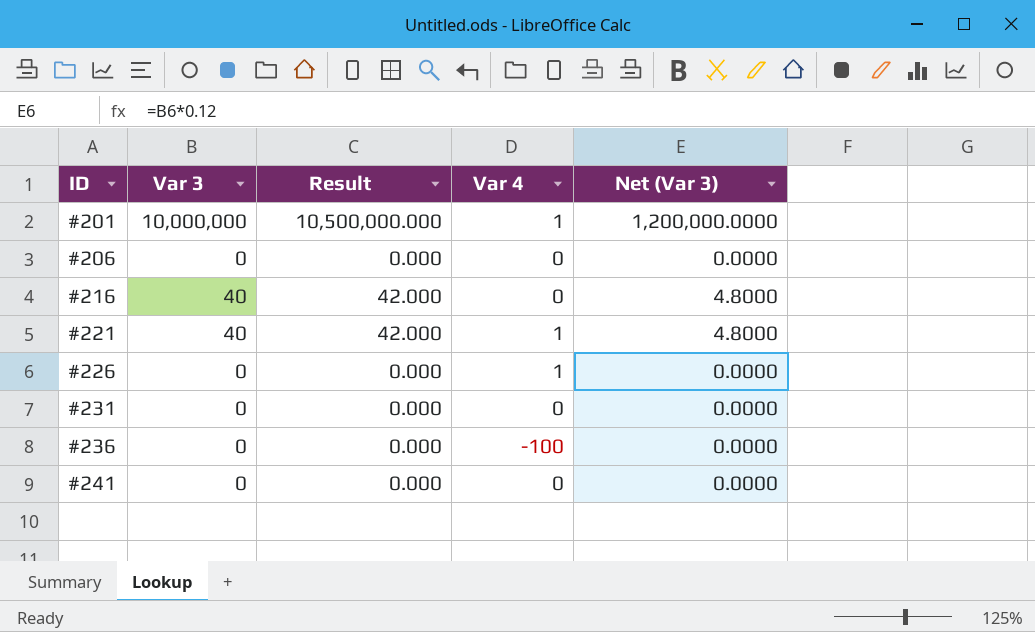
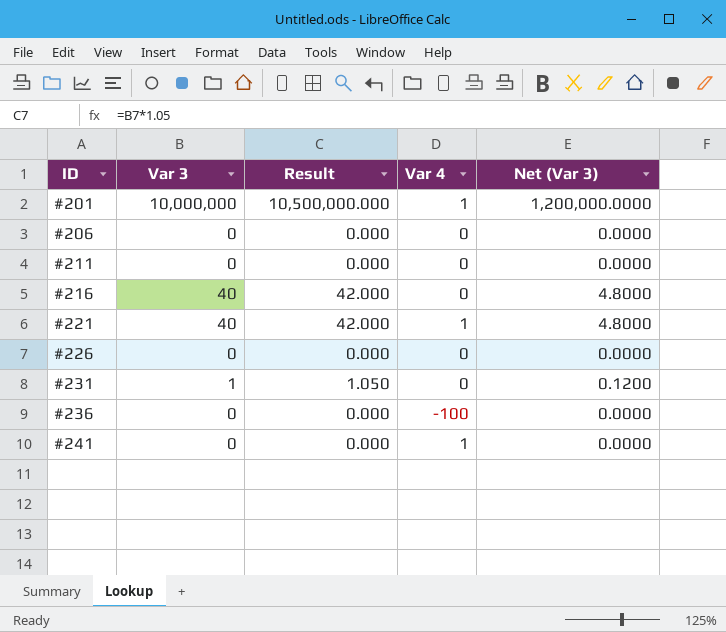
row #211: none -> 0 | 0.000 | 0 | 0.0000
#226 | Var 4: 1 -> 0
#231 | Var 3: 0 -> 1
#231 | Result: 0.000 -> 1.050
#231 | Net (Var 3): 0.0000 -> 0.1200
#241 | Var 4: 0 -> 1

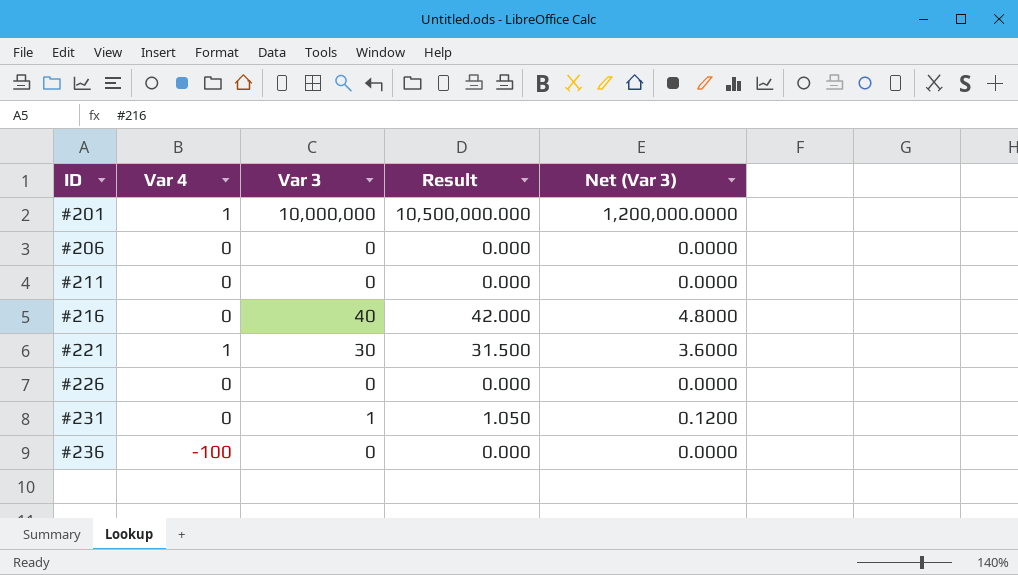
column Var 4 | position: 4 -> 2
row #241: 0 | 0.000 | 1 | 0.0000 -> none
#221 | Var 3: 40 -> 30
#221 | Result: 42.000 -> 31.500
#221 | Net (Var 3): 4.8000 -> 3.6000

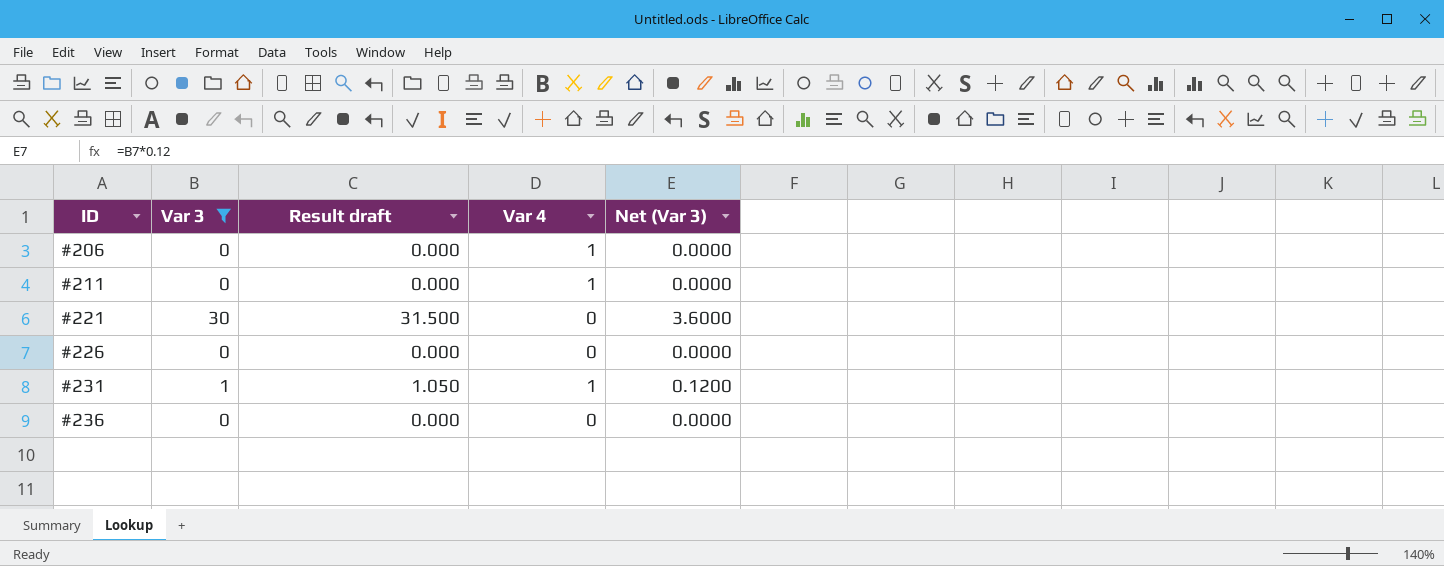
filter: none -> Var 3 <= 30
column name: Result -> Result draft
column Var 4 | position: 2 -> 4
#206 | Var 4: 0 -> 1
#211 | Var 4: 0 -> 1
#221 | Var 4: 1 -> 0
#231 | Var 4: 0 -> 1
#236 | Var 4: -100 -> 0

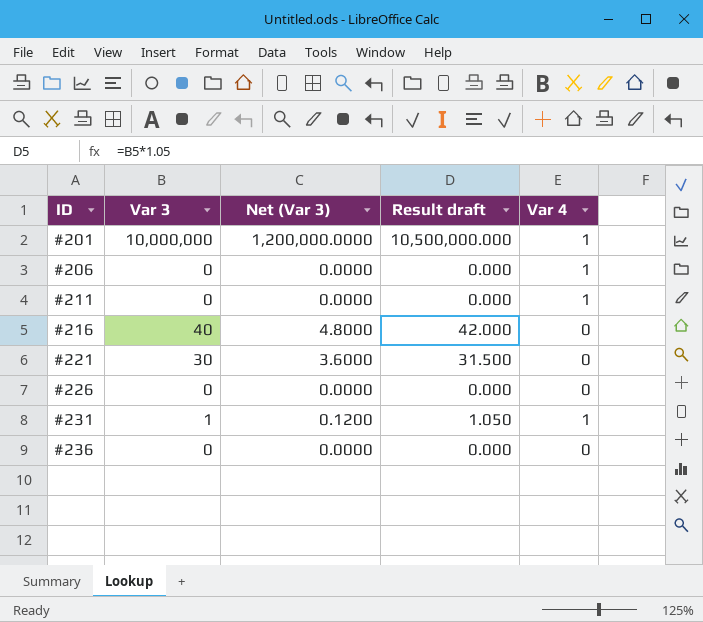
filter: Var 3 <= 30 -> none
column Net (Var 3) | position: 5 -> 3

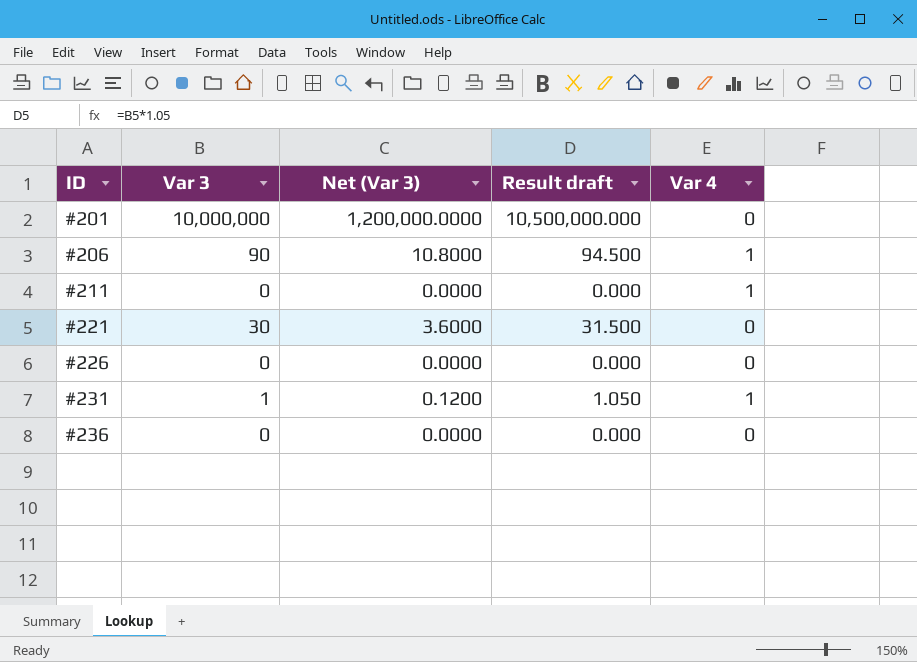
row #216: 40 | 4.8000 | 42.000 | 0 -> none
#201 | Var 4: 1 -> 0
#206 | Var 3: 0 -> 90
#206 | Net (Var 3): 0.0000 -> 10.8000
#206 | Result draft: 0.000 -> 94.500

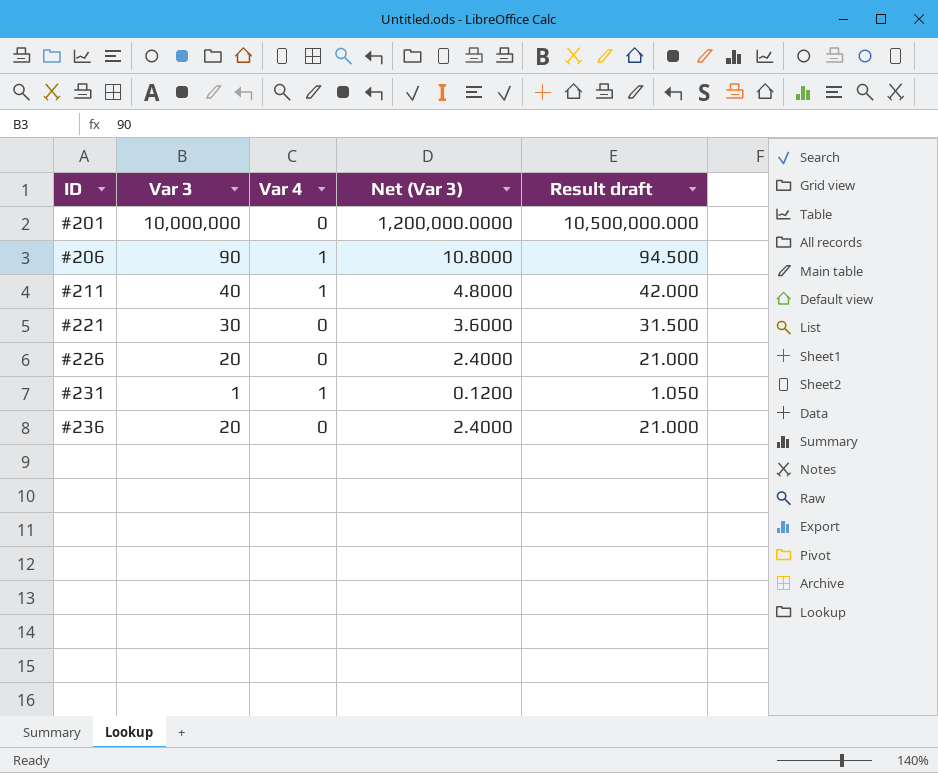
column Var 4 | position: 5 -> 3
#211 | Var 3: 0 -> 40
#211 | Net (Var 3): 0.0000 -> 4.8000
#211 | Result draft: 0.000 -> 42.000
#226 | Var 3: 0 -> 20
#226 | Net (Var 3): 0.0000 -> 2.4000
#226 | Result draft: 0.000 -> 21.000
#236 | Var 3: 0 -> 20
#236 | Net (Var 3): 0.0000 -> 2.4000
#236 | Result draft: 0.000 -> 21.000

